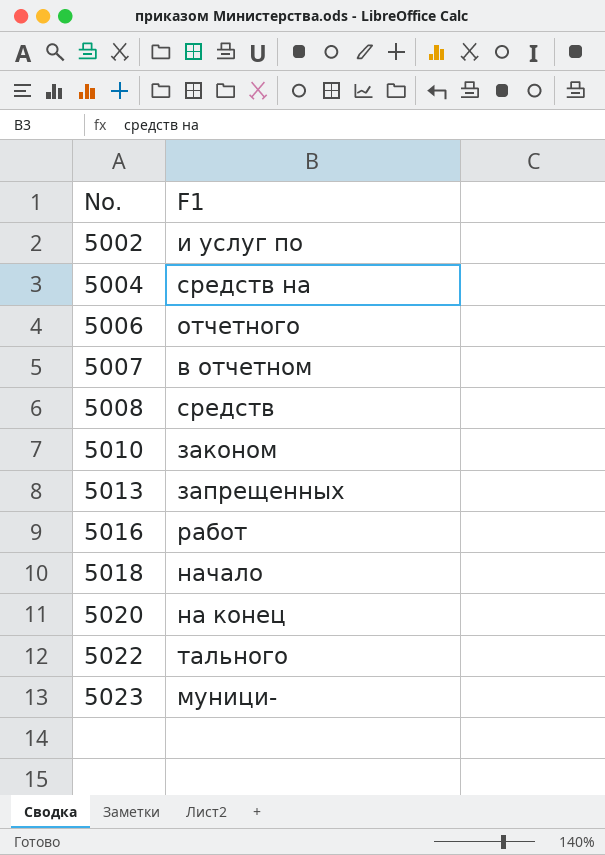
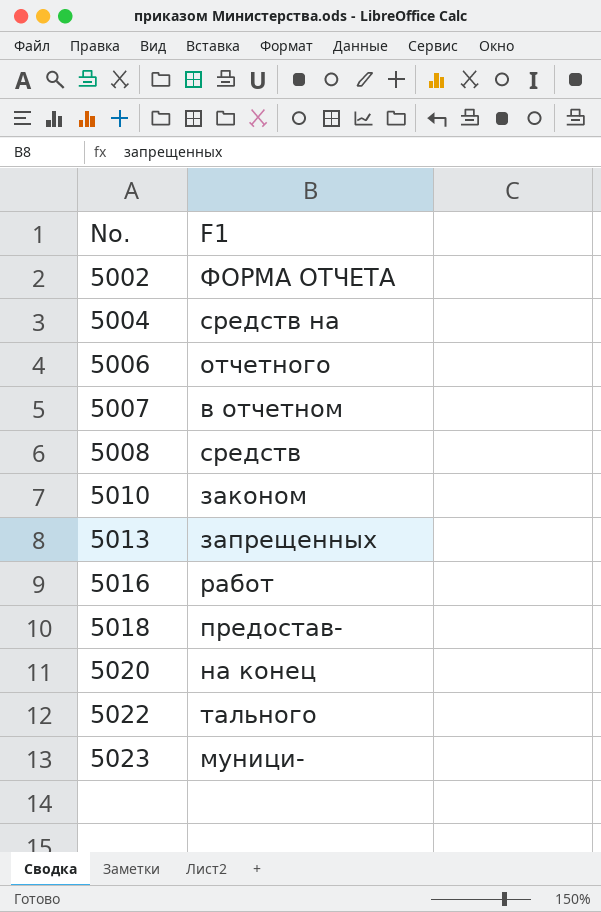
5002 | F1: и услуг по -> ФОРМА ОТЧЕТА
5018 | F1: начало -> предостав-

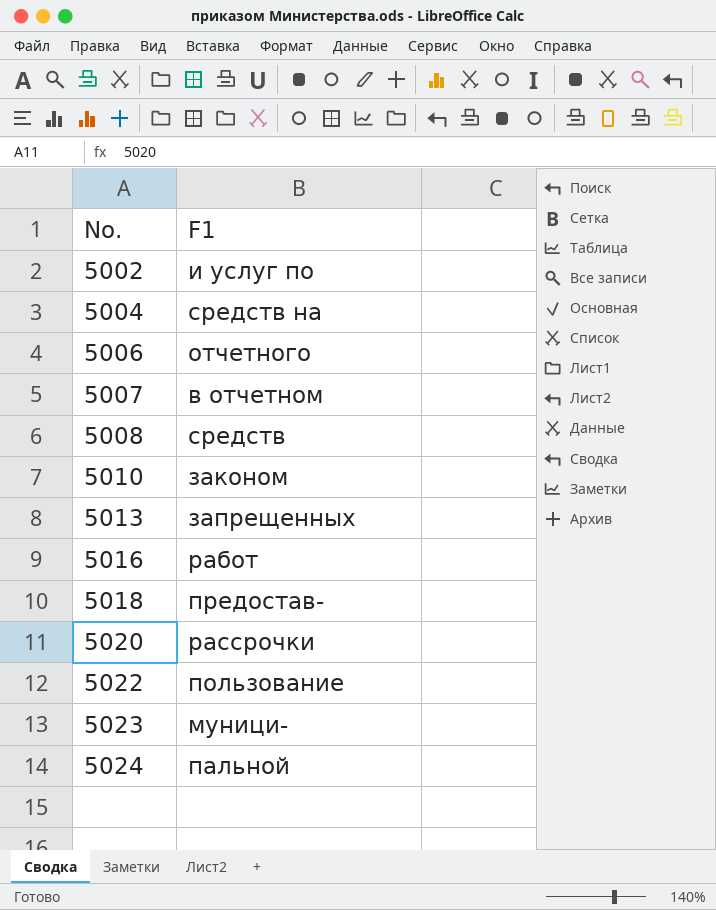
5002 | F1: ФОРМА ОТЧЕТА -> и услуг по
5020 | F1: на конец -> рассрочки
5022 | F1: тального -> пользование
row 5024: none -> пальной

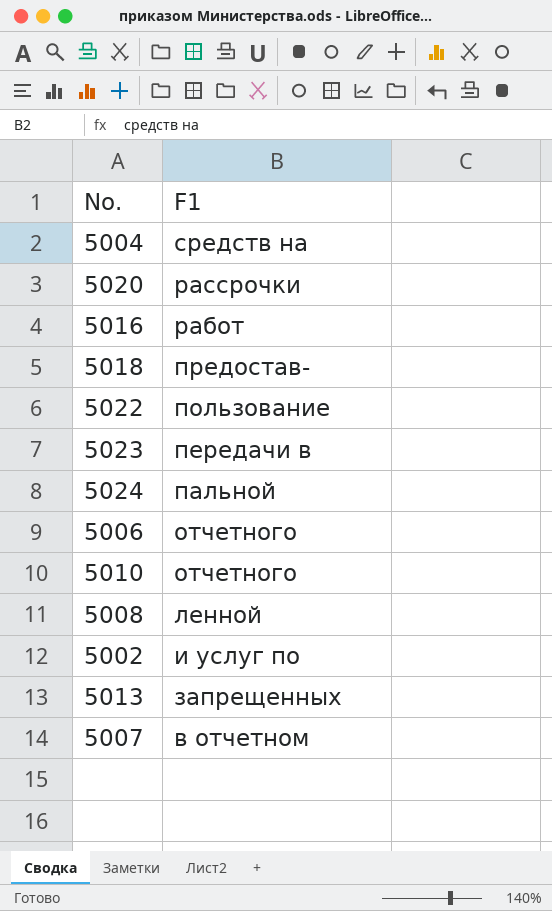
row order: No. ascending -> F1 descending
5023 | F1: муници- -> передачи в
5010 | F1: законом -> отчетного
5008 | F1: средств -> ленной

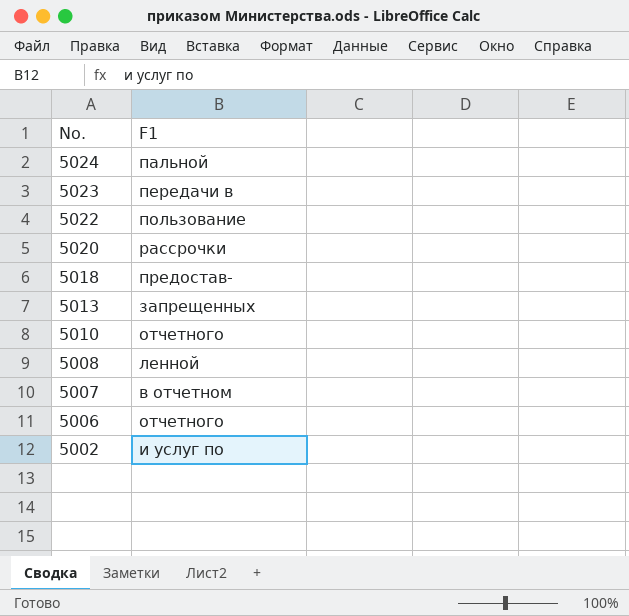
row order: F1 descending -> No. descending
row 5004: средств на -> none
row 5016: работ -> none

